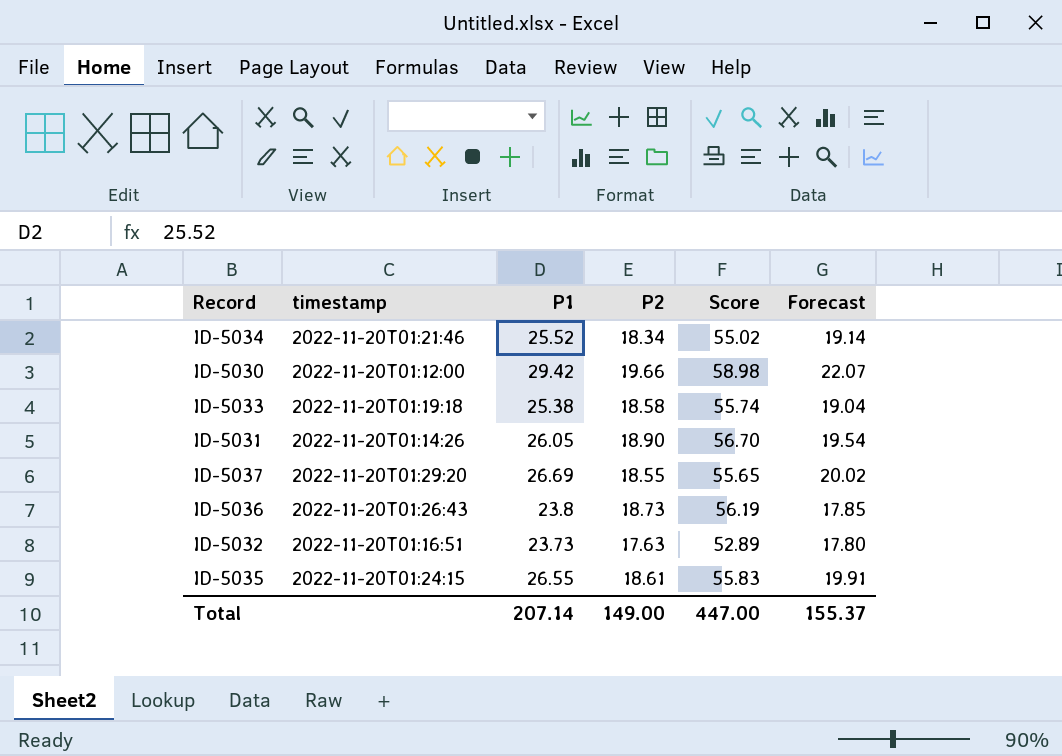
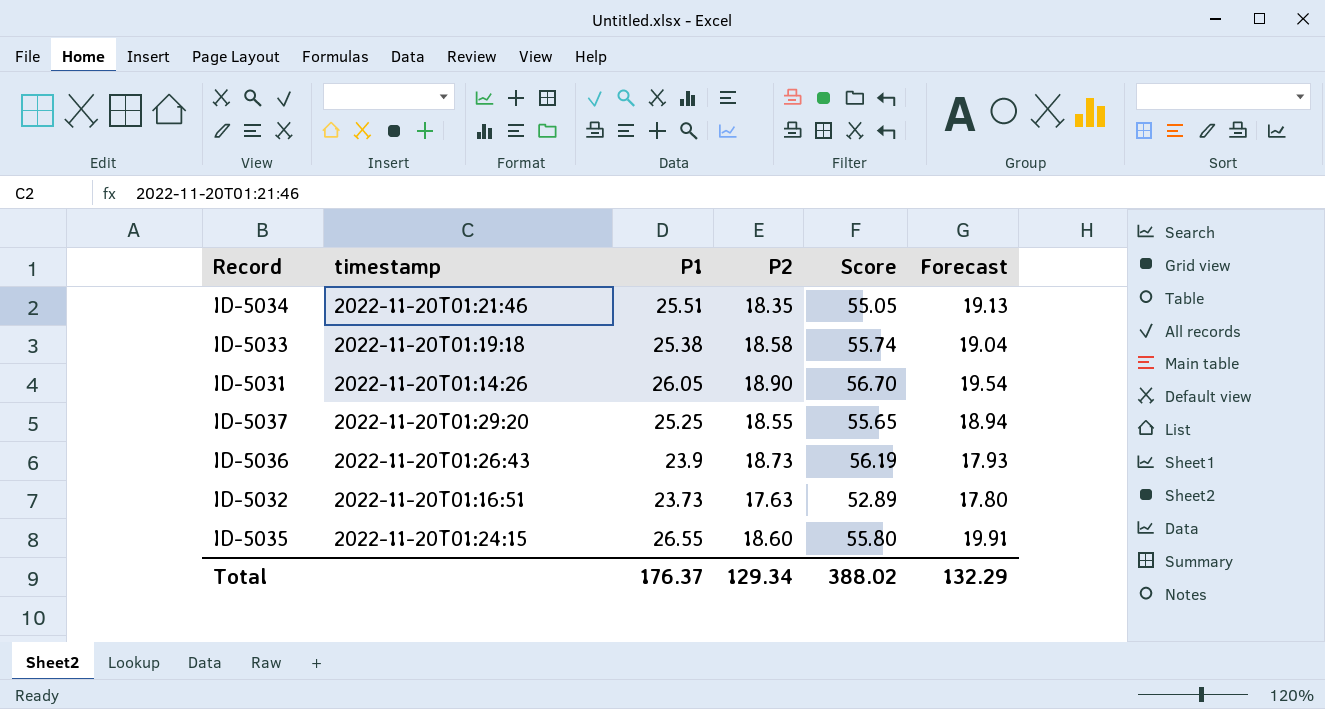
row ID-5030: 2022-11-20T01:12:00 | 29.42 | 19.66 | 58.98 | 22.07 -> none
ID-5034 | P1: 25.52 -> 25.51
ID-5034 | P2: 18.34 -> 18.35
ID-5034 | Score: 55.02 -> 55.05
ID-5034 | Forecast: 19.14 -> 19.13
ID-5037 | P1: 26.69 -> 25.25
ID-5037 | Forecast: 20.02 -> 18.94
ID-5036 | P1: 23.8 -> 23.9
ID-5036 | Forecast: 17.85 -> 17.93
ID-5035 | P2: 18.61 -> 18.60
ID-5035 | Score: 55.83 -> 55.80
Total | P1: 207.14 -> 176.37
Total | P2: 149.00 -> 129.34
Total | Score: 447.00 -> 388.02
Total | Forecast: 155.37 -> 132.29

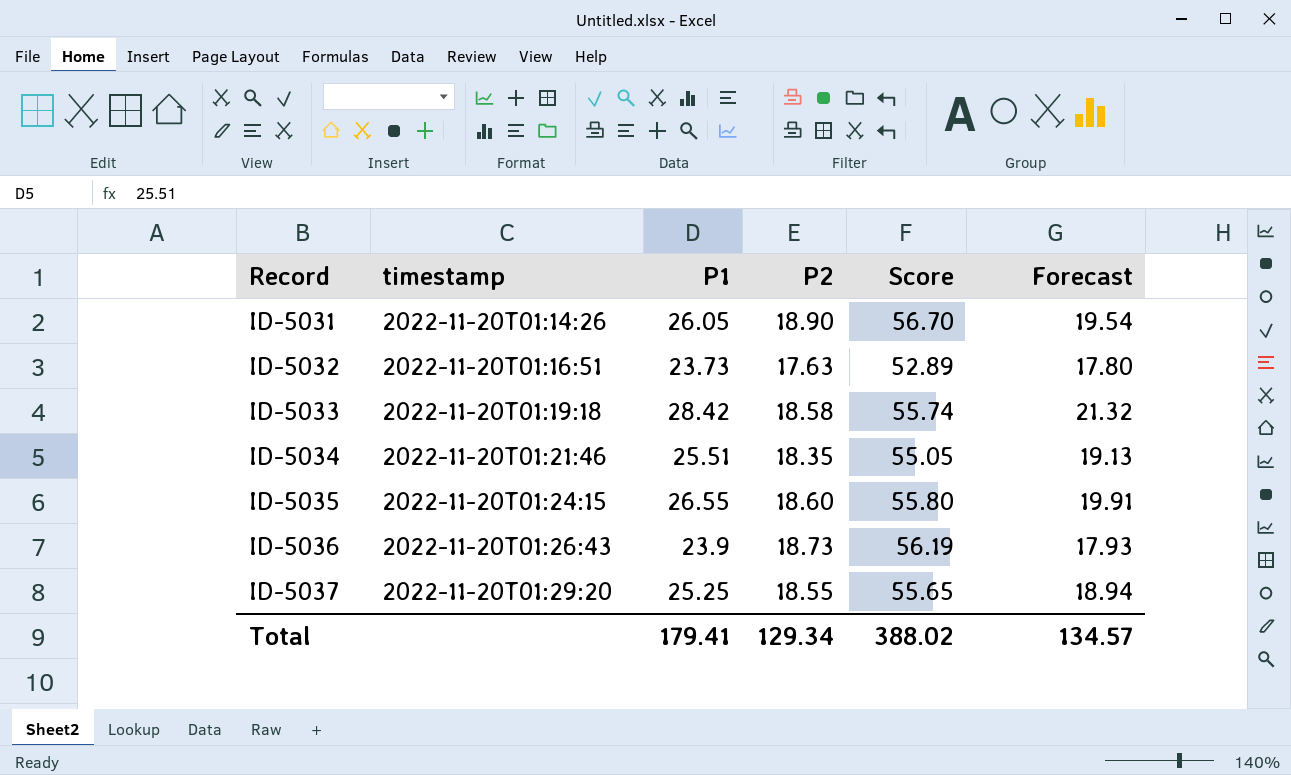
row order: none -> Record ascending
ID-5033 | P1: 25.38 -> 28.42
ID-5033 | Forecast: 19.04 -> 21.32
Total | P1: 176.37 -> 179.41
Total | Forecast: 132.29 -> 134.57

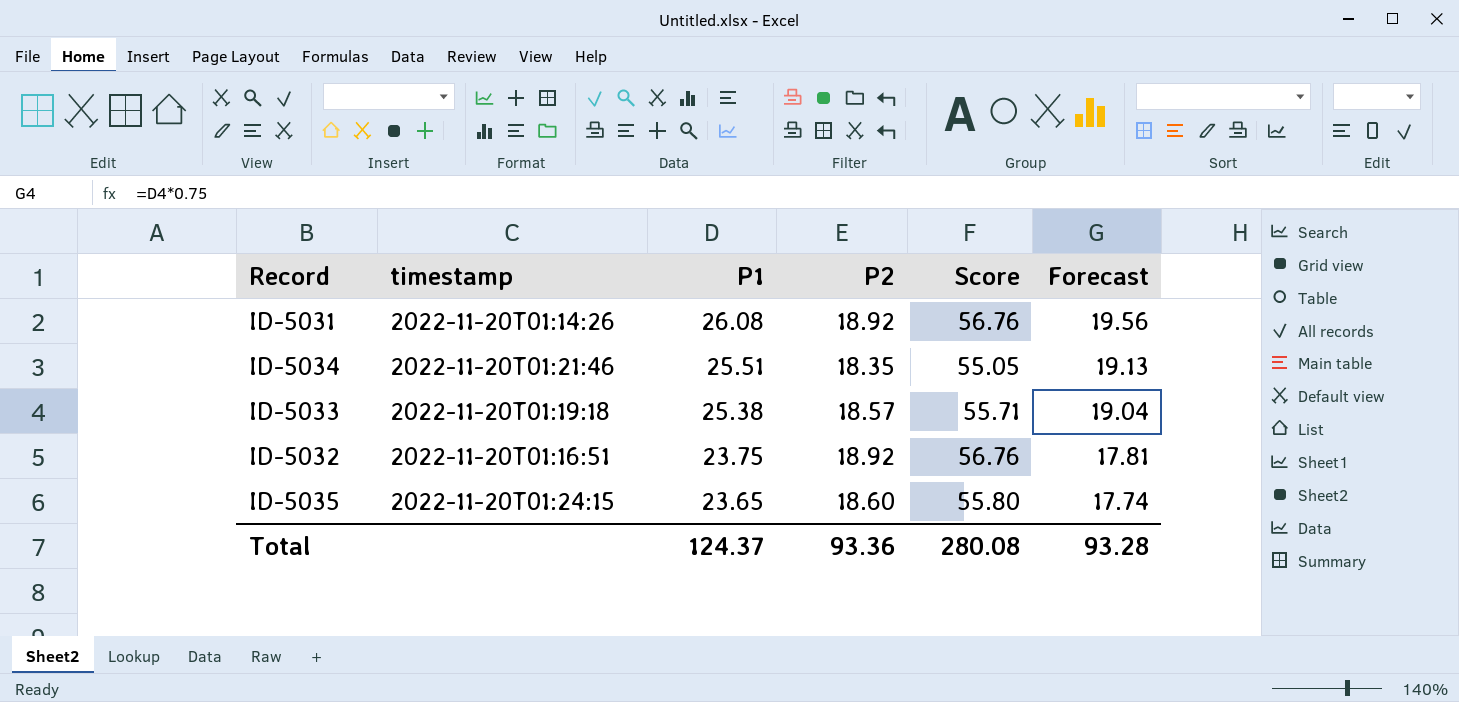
row order: Record ascending -> P1 descending
row ID-5036: 2022-11-20T01:26:43 | 23.9 | 18.73 | 56.19 | 17.93 -> none
row ID-5037: 2022-11-20T01:29:20 | 25.25 | 18.55 | 55.65 | 18.94 -> none
ID-5031 | P1: 26.05 -> 26.08
ID-5031 | P2: 18.90 -> 18.92
ID-5031 | Score: 56.70 -> 56.76
ID-5031 | Forecast: 19.54 -> 19.56
ID-5033 | P1: 28.42 -> 25.38
ID-5033 | P2: 18.58 -> 18.57
ID-5033 | Score: 55.74 -> 55.71
ID-5033 | Forecast: 21.32 -> 19.04
ID-5032 | P1: 23.73 -> 23.75
ID-5032 | P2: 17.63 -> 18.92
ID-5032 | Score: 52.89 -> 56.76
ID-5032 | Forecast: 17.80 -> 17.81
ID-5035 | P1: 26.55 -> 23.65
ID-5035 | Forecast: 19.91 -> 17.74
Total | P1: 179.41 -> 124.37
Total | P2: 129.34 -> 93.36
Total | Score: 388.02 -> 280.08
Total | Forecast: 134.57 -> 93.28

